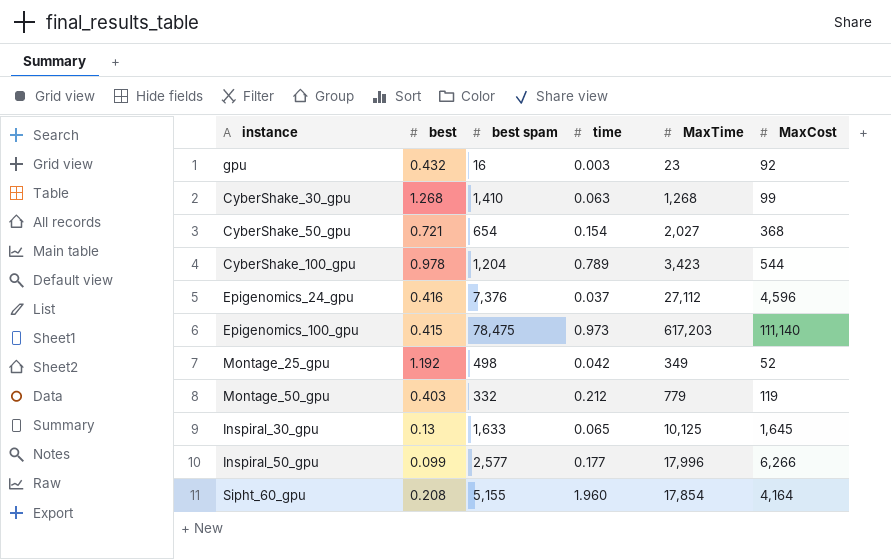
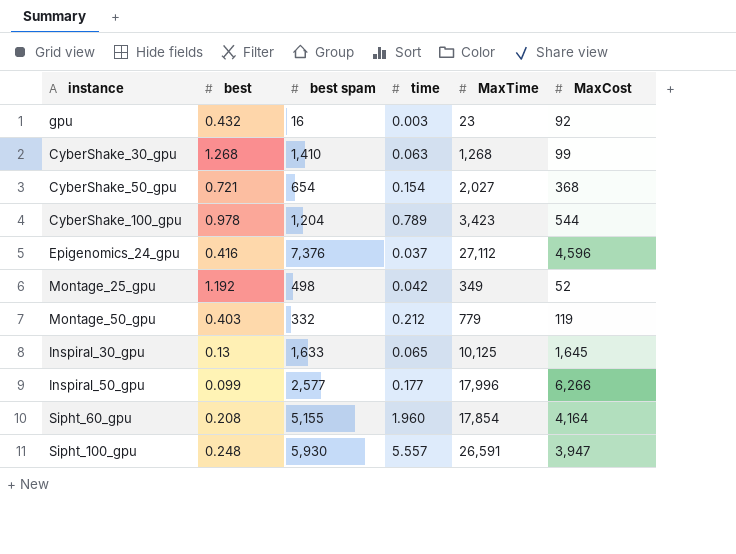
row Epigenomics_100_gpu: 0.415 | 78,475 | 0.973 | 617,203 | 111,140 -> none
row Sipht_100_gpu: none -> 0.248 | 5,930 | 5.557 | 26,591 | 3,947

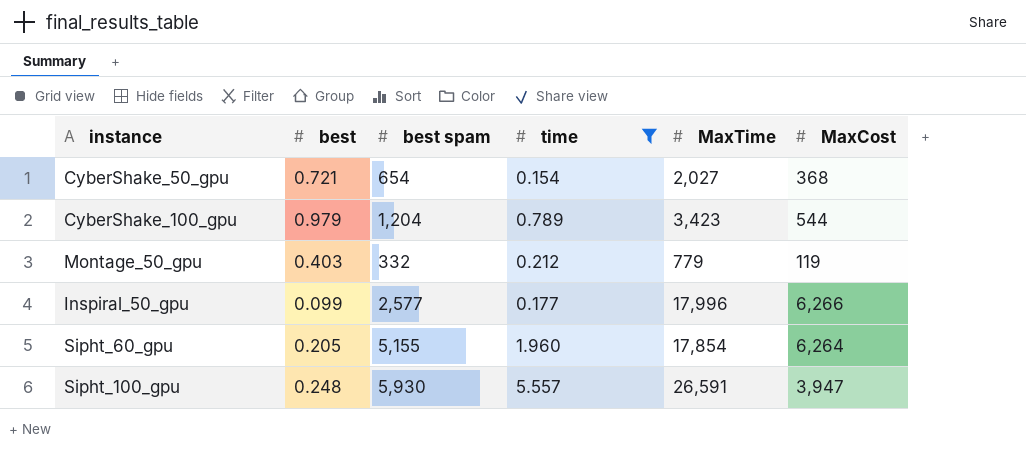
filter: none -> time >= 0.154
CyberShake_100_gpu | best: 0.978 -> 0.979
Sipht_60_gpu | best: 0.208 -> 0.205
Sipht_60_gpu | MaxCost: 4,164 -> 6,264

